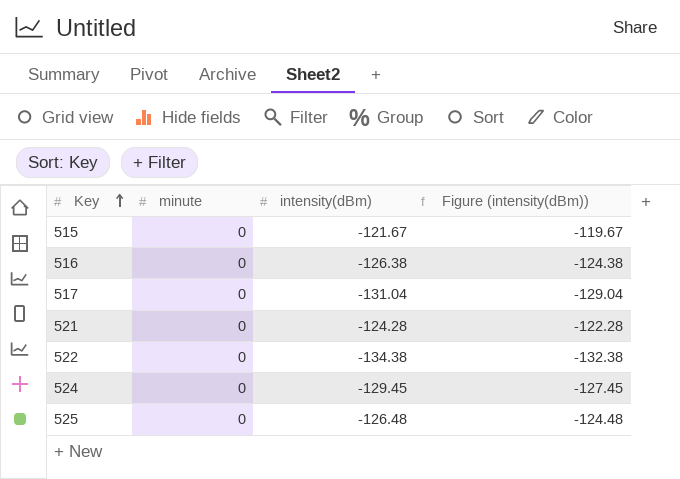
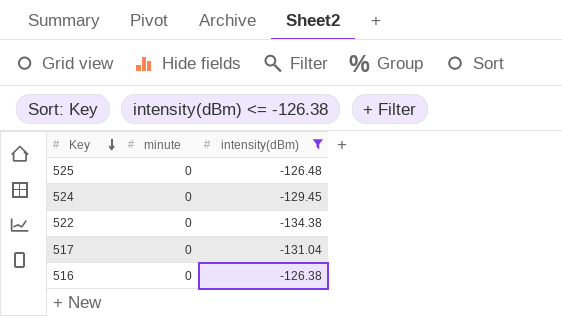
filter: none -> intensity(dBm) <= -126.38
row order: Key ascending -> Key descending
column Figure (intensity(dBm)) | formula: [intensity(dBm)] + 2 -> none

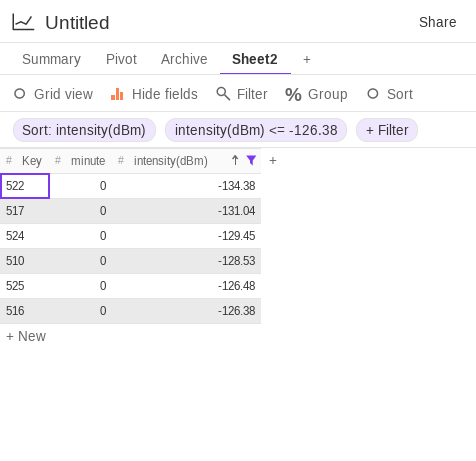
row order: Key descending -> intensity(dBm) ascending
row 510: none -> 0 | -128.53

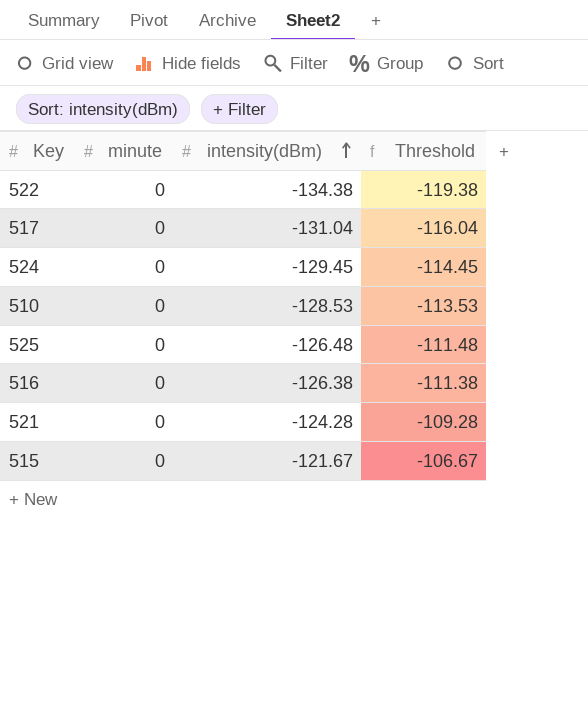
filter: intensity(dBm) <= -126.38 -> none
column Threshold | formula: none -> [intensity(dBm)] + 15

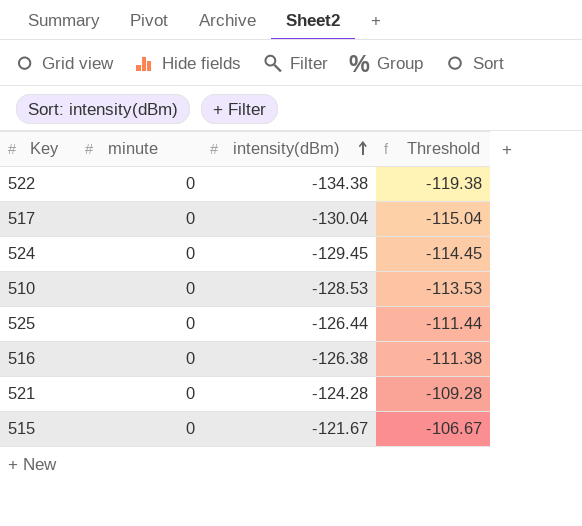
517 | intensity(dBm): -131.04 -> -130.04
517 | Threshold: -116.04 -> -115.04
525 | intensity(dBm): -126.48 -> -126.44
525 | Threshold: -111.48 -> -111.44

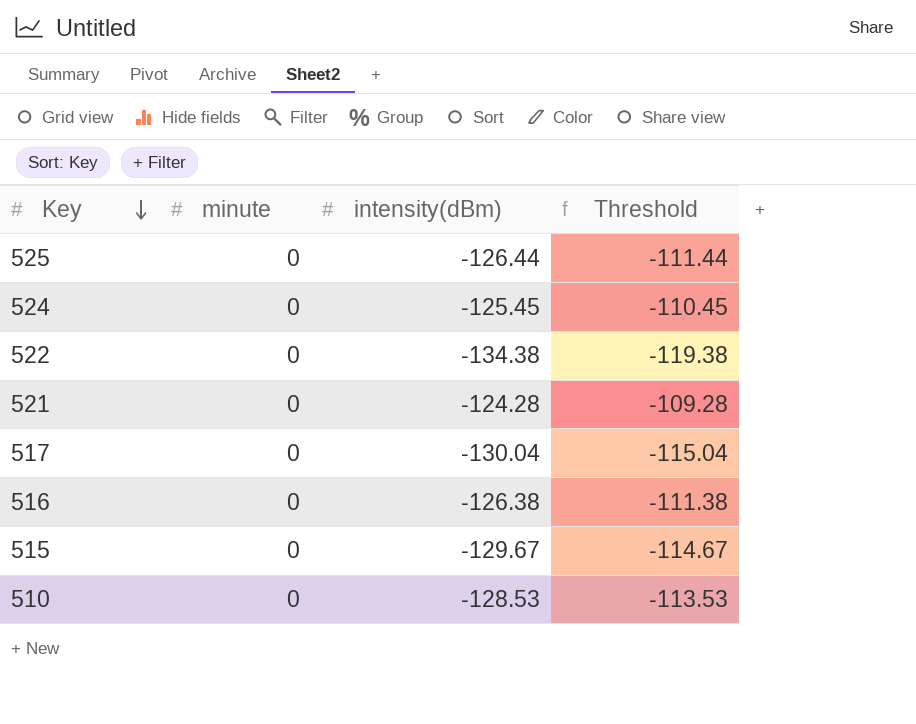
row order: intensity(dBm) ascending -> Key descending
524 | intensity(dBm): -129.45 -> -125.45
524 | Threshold: -114.45 -> -110.45
515 | intensity(dBm): -121.67 -> -129.67
515 | Threshold: -106.67 -> -114.67

